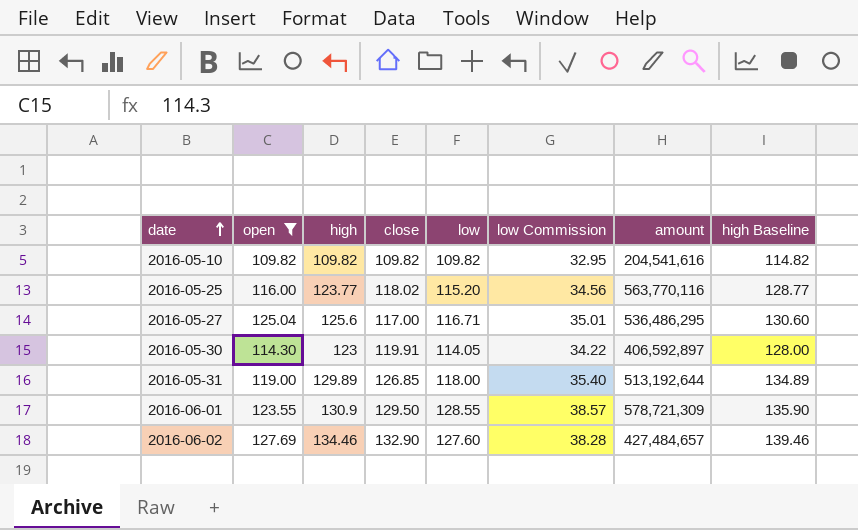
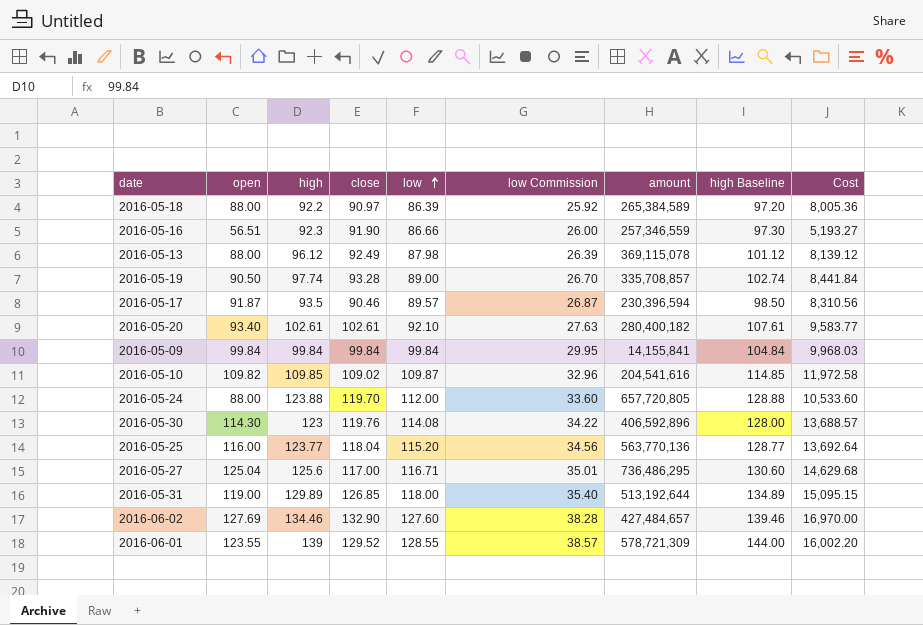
filter: open >= 109.82 -> none
row order: date ascending -> low ascending
column Cost | formula: none -> [open] * [close]
2016-05-10 | high: 109.82 -> 109.85
2016-05-10 | close: 109.82 -> 109.02
2016-05-10 | low: 109.82 -> 109.87
2016-05-10 | low Commission: 32.95 -> 32.96
2016-05-10 | high Baseline: 114.82 -> 114.85
2016-05-30 | close: 119.91 -> 119.76
2016-05-30 | low: 114.05 -> 114.08
2016-05-30 | amount: 406,592,897 -> 406,592,896
2016-05-25 | close: 118.02 -> 118.04
2016-05-25 | amount: 563,770,116 -> 563,770,136
2016-05-27 | amount: 536,486,295 -> 736,486,295
2016-06-01 | high: 130.9 -> 139
2016-06-01 | close: 129.50 -> 129.52
2016-06-01 | high Baseline: 135.90 -> 144.00

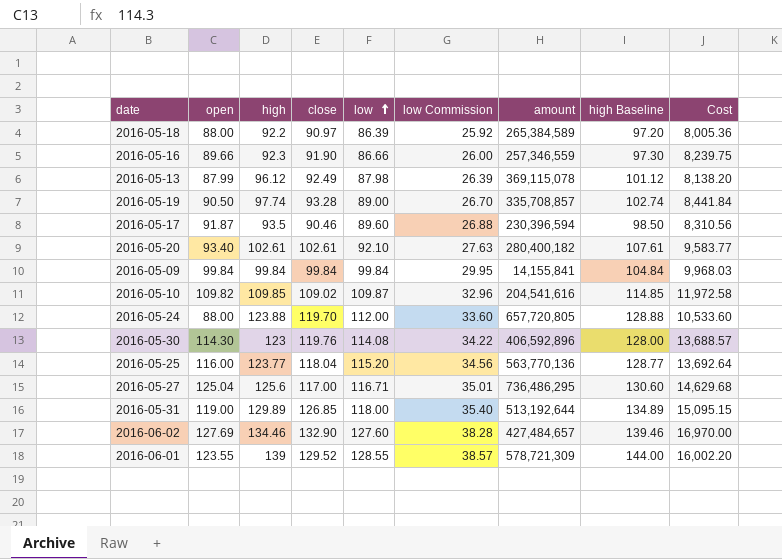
2016-05-16 | open: 56.51 -> 89.66
2016-05-16 | Cost: 5,193.27 -> 8,239.75
2016-05-13 | open: 88.00 -> 87.99
2016-05-13 | Cost: 8,139.12 -> 8,138.20
2016-05-17 | low: 89.57 -> 89.60
2016-05-17 | low Commission: 26.87 -> 26.88

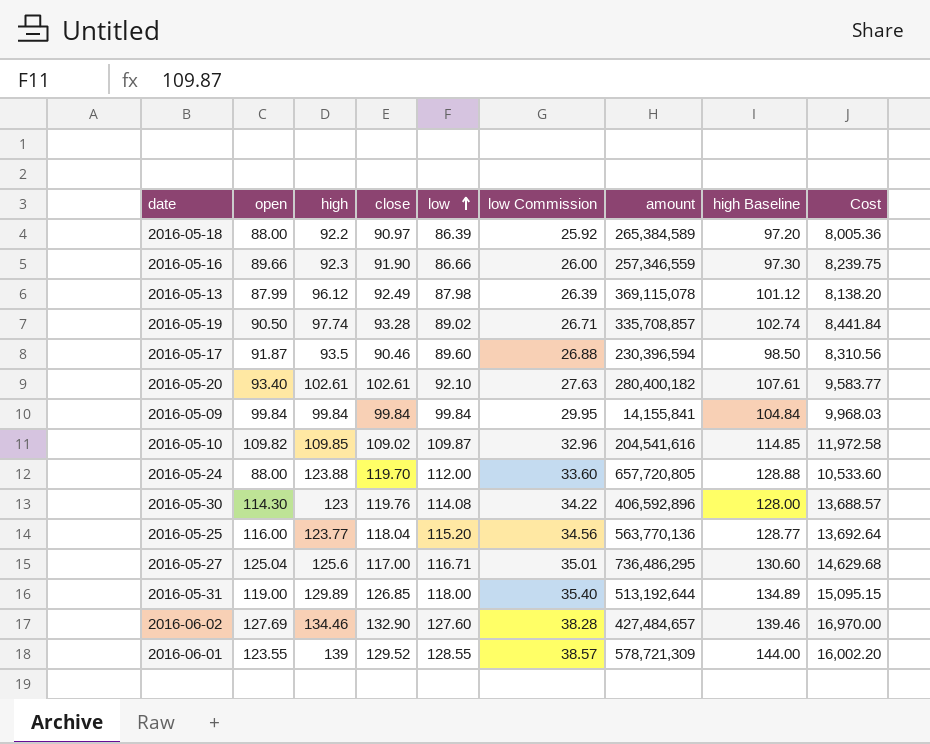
2016-05-19 | low: 89.00 -> 89.02
2016-05-19 | low Commission: 26.70 -> 26.71

